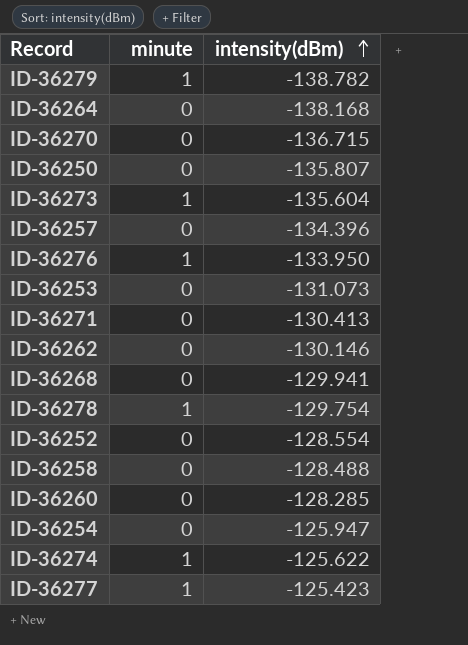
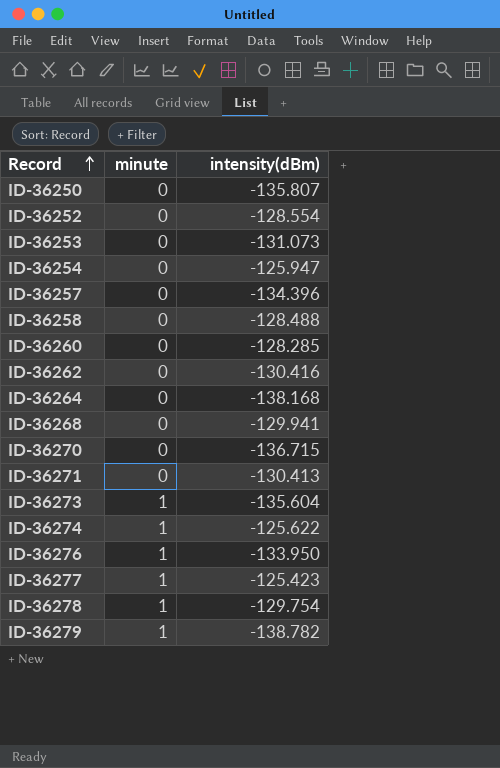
row order: intensity(dBm) ascending -> Record ascending
ID-36262 | intensity(dBm): -130.146 -> -130.416

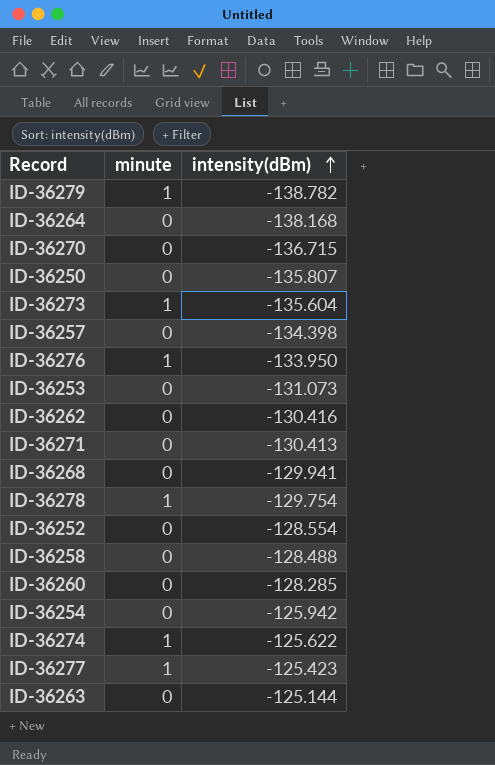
row order: Record ascending -> intensity(dBm) ascending
ID-36257 | intensity(dBm): -134.396 -> -134.398
ID-36254 | intensity(dBm): -125.947 -> -125.942
row ID-36263: none -> 0 | -125.144

